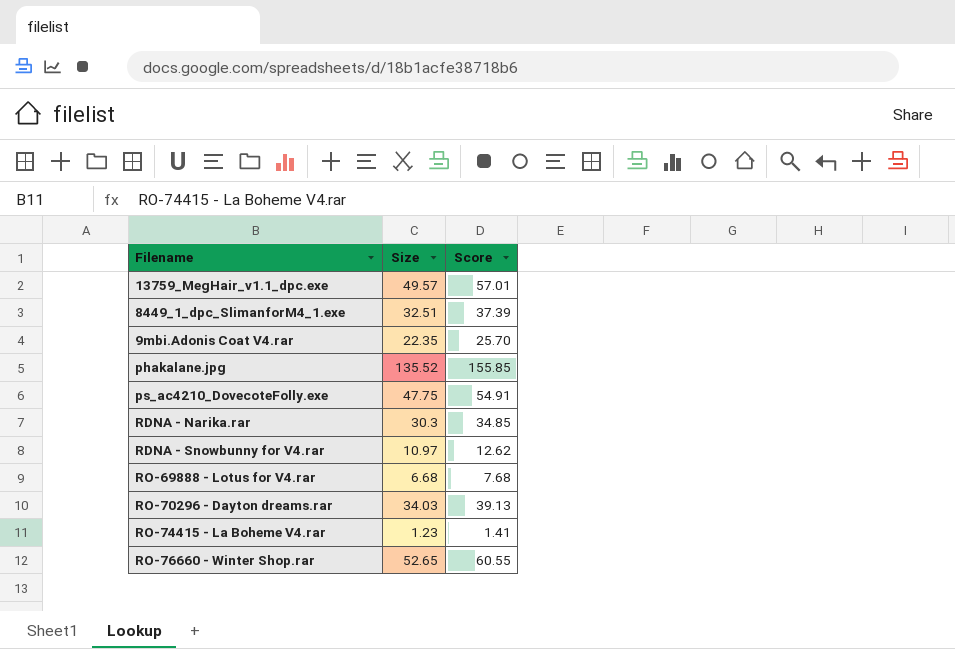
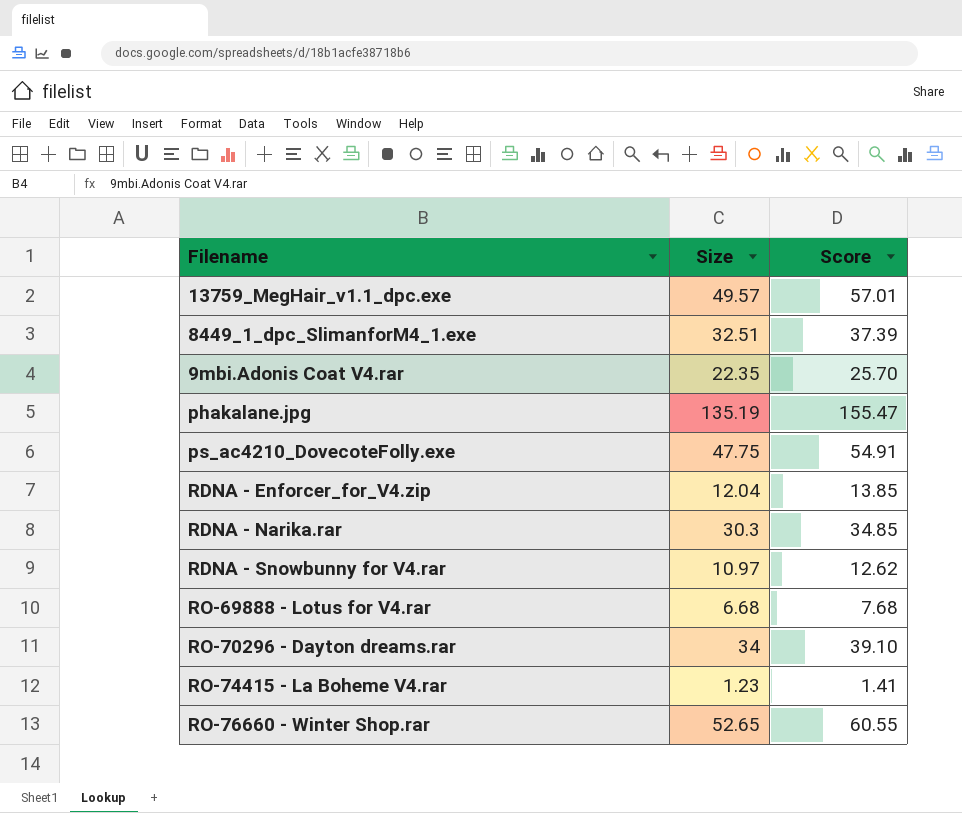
phakalane.jpg | Size: 135.52 -> 135.19
phakalane.jpg | Score: 155.85 -> 155.47
row RDNA - Enforcer_for_V4.zip: none -> 12.04 | 13.85
RO-70296 - Dayton dreams.rar | Size: 34.03 -> 34
RO-70296 - Dayton dreams.rar | Score: 39.13 -> 39.10

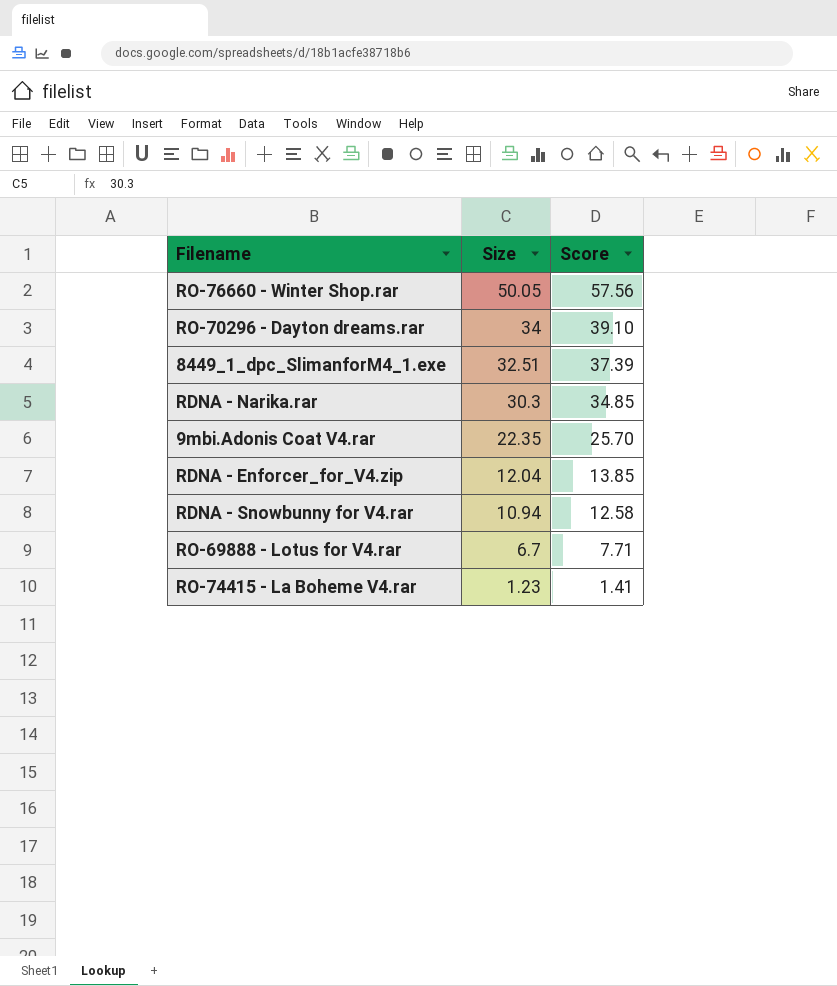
row order: none -> Size descending
row 13759_MegHair_v1.1_dpc.exe: 49.57 | 57.01 -> none
row phakalane.jpg: 135.19 | 155.47 -> none
row ps_ac4210_DovecoteFolly.exe: 47.75 | 54.91 -> none
RO-76660 - Winter Shop.rar | Size: 52.65 -> 50.05
RO-76660 - Winter Shop.rar | Score: 60.55 -> 57.56
RDNA - Snowbunny for V4.rar | Size: 10.97 -> 10.94
RDNA - Snowbunny for V4.rar | Score: 12.62 -> 12.58
RO-69888 - Lotus for V4.rar | Size: 6.68 -> 6.7
RO-69888 - Lotus for V4.rar | Score: 7.68 -> 7.71

